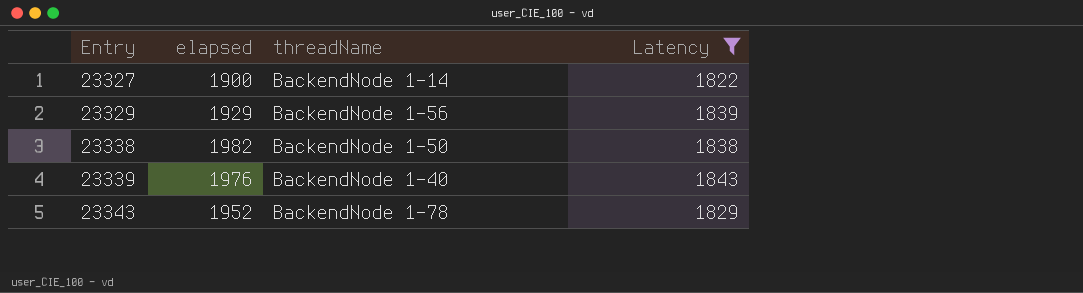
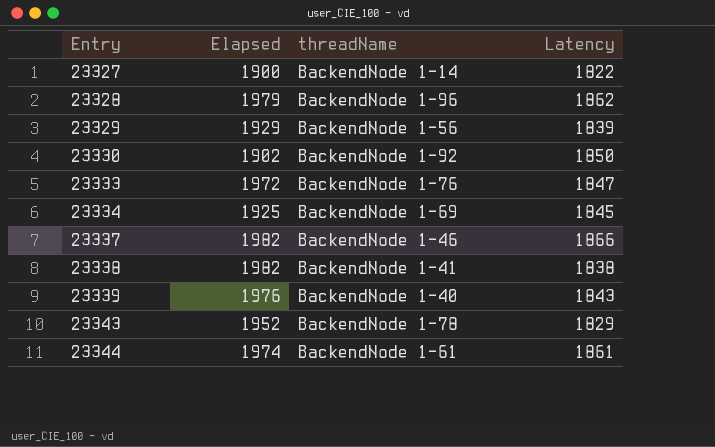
filter: Latency <= 1843 -> none
column name: elapsed -> Elapsed
23338 | threadName: BackendNode 1-50 -> BackendNode 1-41

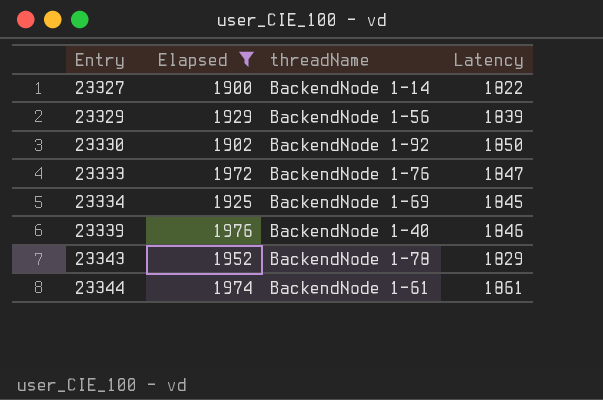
filter: none -> Elapsed <= 1976
23339 | Latency: 1843 -> 1846

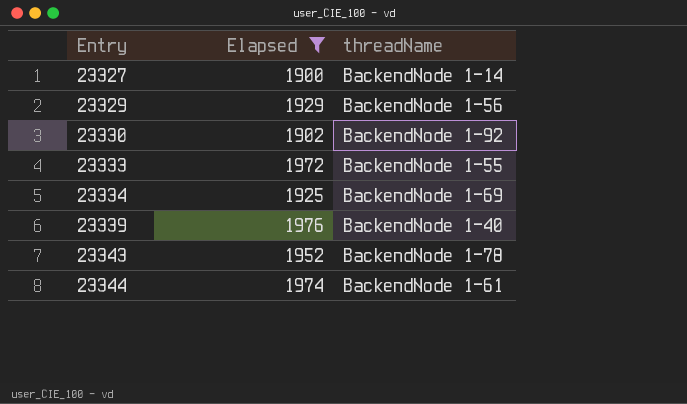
column Latency | position: 4 -> none
23333 | threadName: BackendNode 1-76 -> BackendNode 1-55

